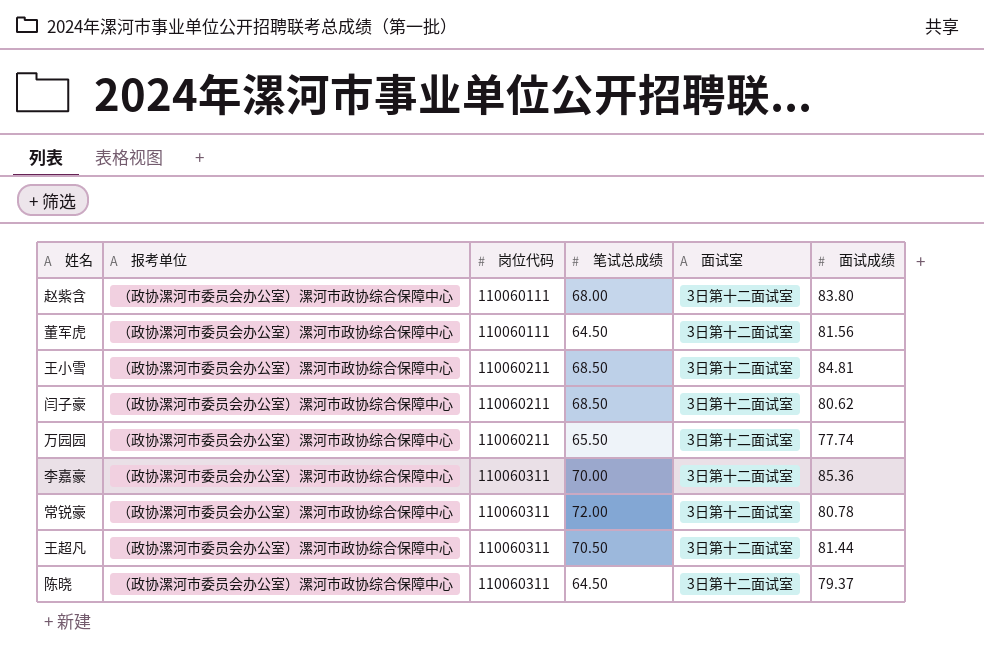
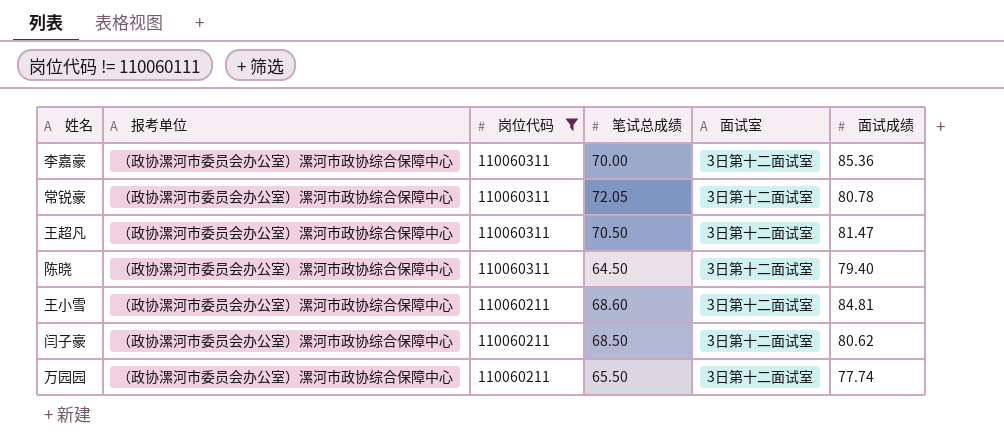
filter: none -> 岗位代码 != 110060111
row order: 岗位代码 ascending -> 岗位代码 descending
常锐豪 | 笔试总成绩: 72.00 -> 72.05
王超凡 | 面试成绩: 81.44 -> 81.47
陈晓 | 面试成绩: 79.37 -> 79.40
王小雪 | 笔试总成绩: 68.50 -> 68.60

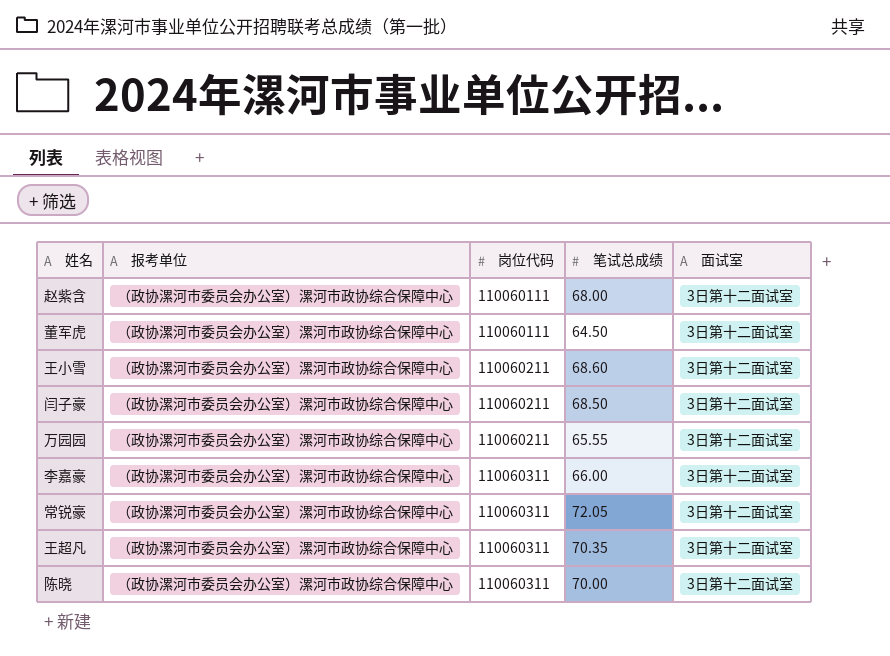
filter: 岗位代码 != 110060111 -> none
row order: 岗位代码 descending -> 岗位代码 ascending
column 面试成绩 | position: 6 -> none
万园园 | 笔试总成绩: 65.50 -> 65.55
李嘉豪 | 笔试总成绩: 70.00 -> 66.00
王超凡 | 笔试总成绩: 70.50 -> 70.35
陈晓 | 笔试总成绩: 64.50 -> 70.00

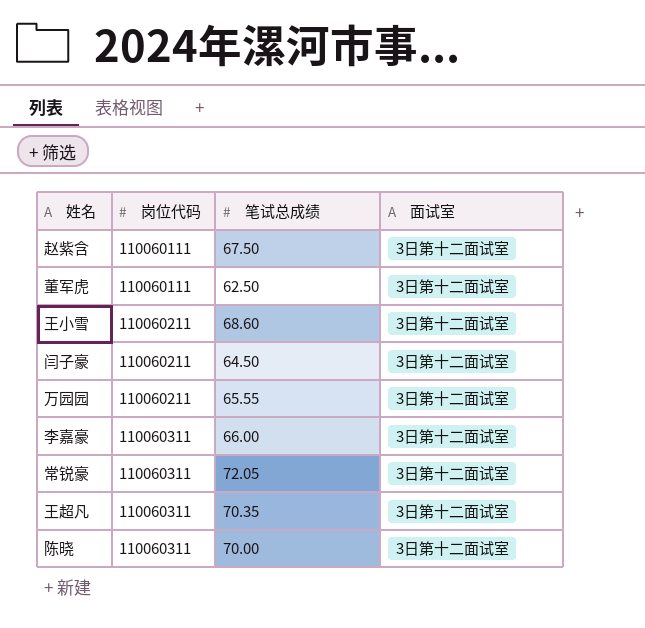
column 报考单位 | position: 2 -> none
赵紫含 | 笔试总成绩: 68.00 -> 67.50
董军虎 | 笔试总成绩: 64.50 -> 62.50
闫子豪 | 笔试总成绩: 68.50 -> 64.50

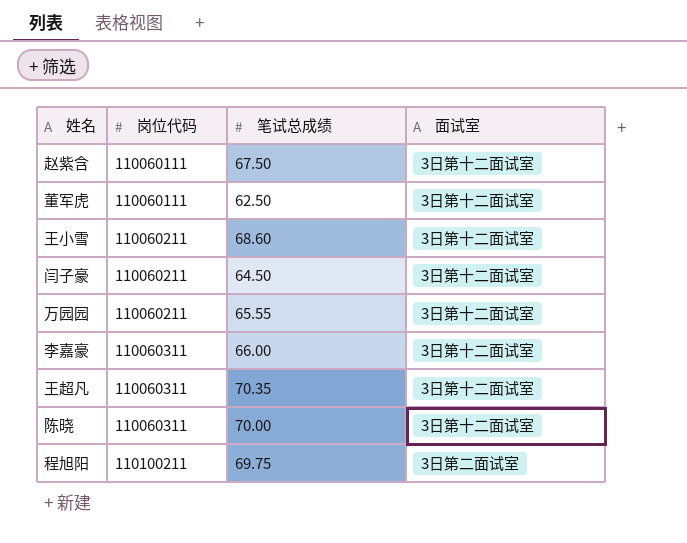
row 常锐豪: 110060311 | 72.05 | 3日第十二面试室 -> none
row 程旭阳: none -> 110100211 | 69.75 | 3日第二面试室

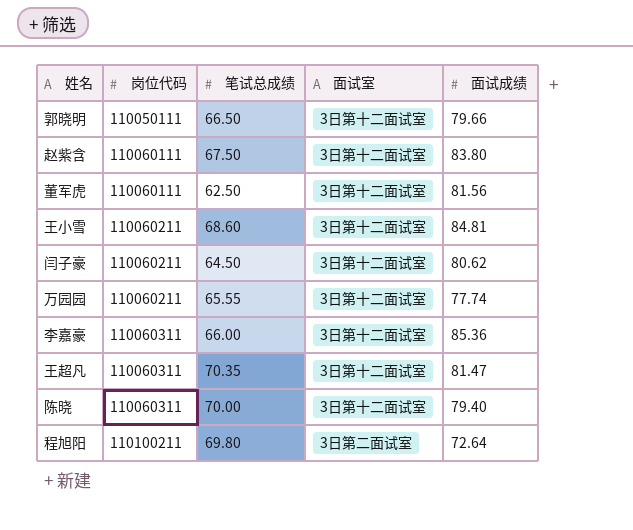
column 面试成绩 | position: none -> 5
row 郭晓明: none -> 110050111 | 66.50 | 3日第十二面试室 | 79.66
程旭阳 | 笔试总成绩: 69.75 -> 69.80

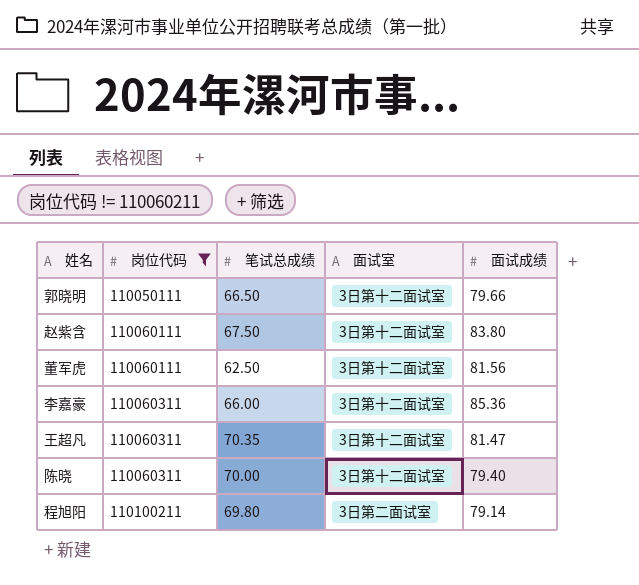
filter: none -> 岗位代码 != 110060211
程旭阳 | 面试成绩: 72.64 -> 79.14

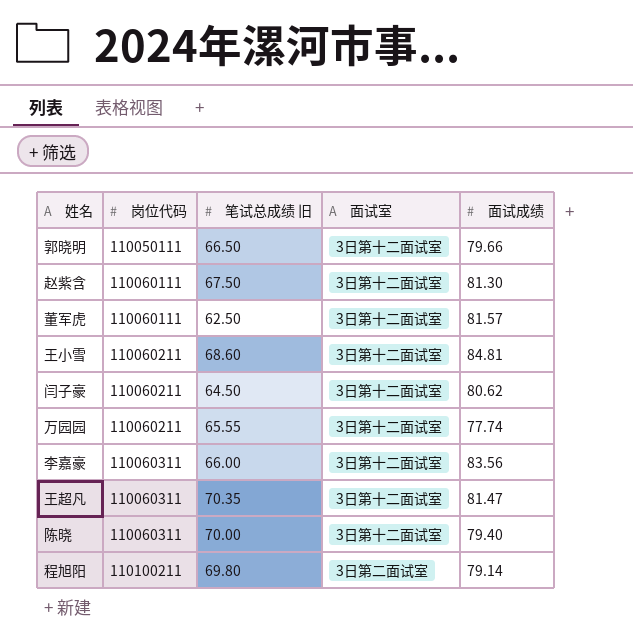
filter: 岗位代码 != 110060211 -> none
column name: 笔试总成绩 -> 笔试总成绩 旧
赵紫含 | 面试成绩: 83.80 -> 81.30
董军虎 | 面试成绩: 81.56 -> 81.57
李嘉豪 | 面试成绩: 85.36 -> 83.56

